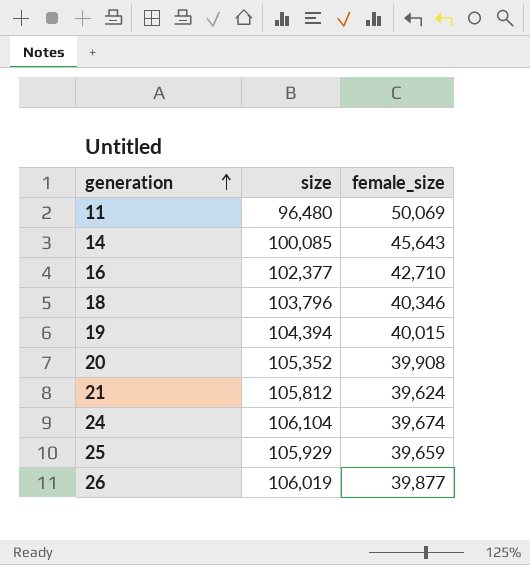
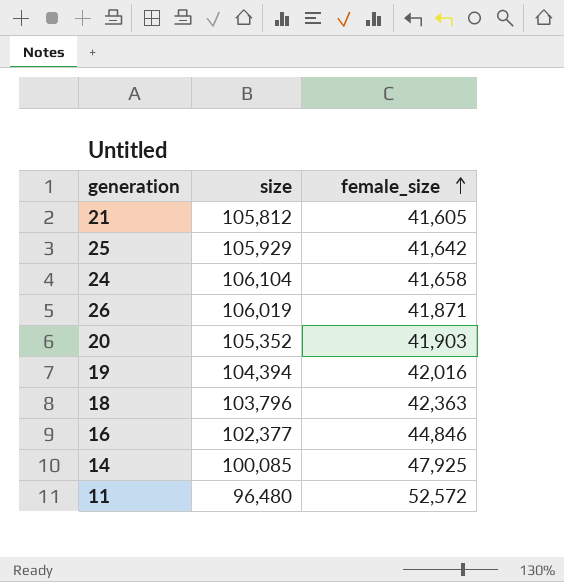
row order: generation ascending -> female_size ascending
21 | female_size: 39,624 -> 41,605
25 | female_size: 39,659 -> 41,642
24 | female_size: 39,674 -> 41,658
26 | female_size: 39,877 -> 41,871
20 | female_size: 39,908 -> 41,903
19 | female_size: 40,015 -> 42,016
18 | female_size: 40,346 -> 42,363
16 | female_size: 42,710 -> 44,846
14 | female_size: 45,643 -> 47,925
11 | female_size: 50,069 -> 52,572

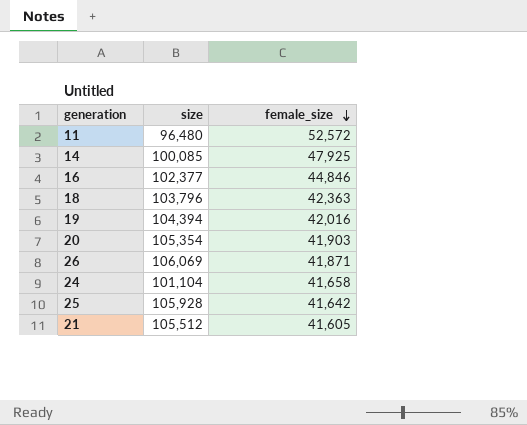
row order: female_size ascending -> female_size descending
20 | size: 105,352 -> 105,354
26 | size: 106,019 -> 106,069
24 | size: 106,104 -> 101,104
25 | size: 105,929 -> 105,928
21 | size: 105,812 -> 105,512

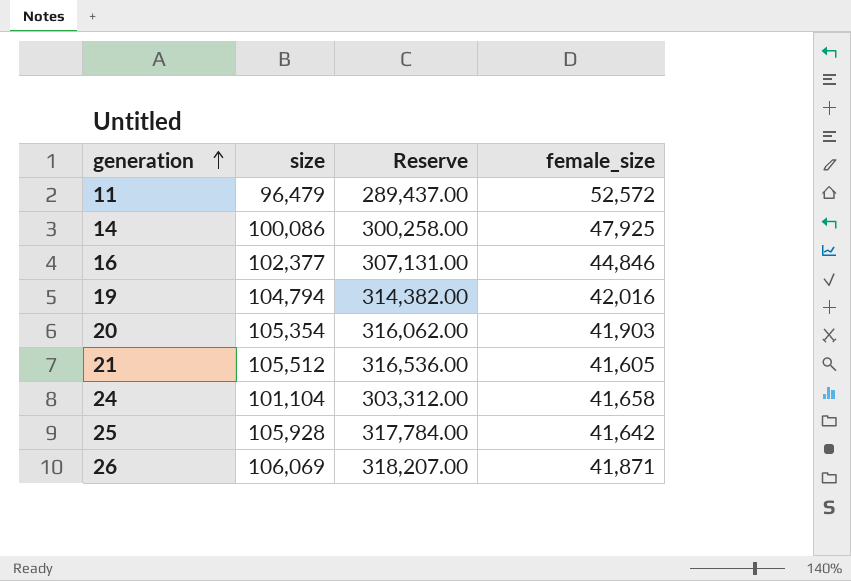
row order: female_size descending -> generation ascending
column Reserve | formula: none -> [size] * 3
row 18: 103,796 | 42,363 -> none
11 | size: 96,480 -> 96,479
14 | size: 100,085 -> 100,086
19 | size: 104,394 -> 104,794

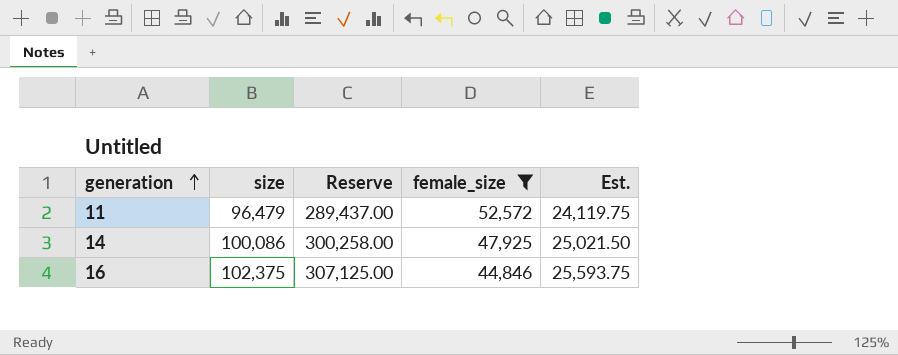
filter: none -> female_size >= 44,846
column Est. | formula: none -> [size] * 0.25
16 | size: 102,377 -> 102,375
16 | Reserve: 307,131.00 -> 307,125.00

